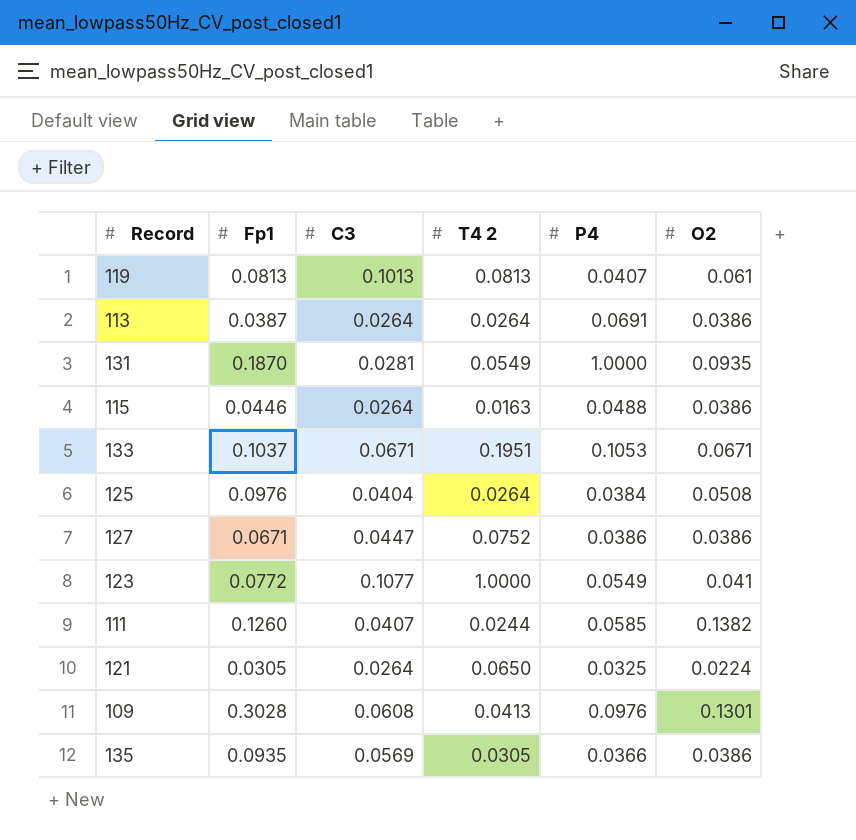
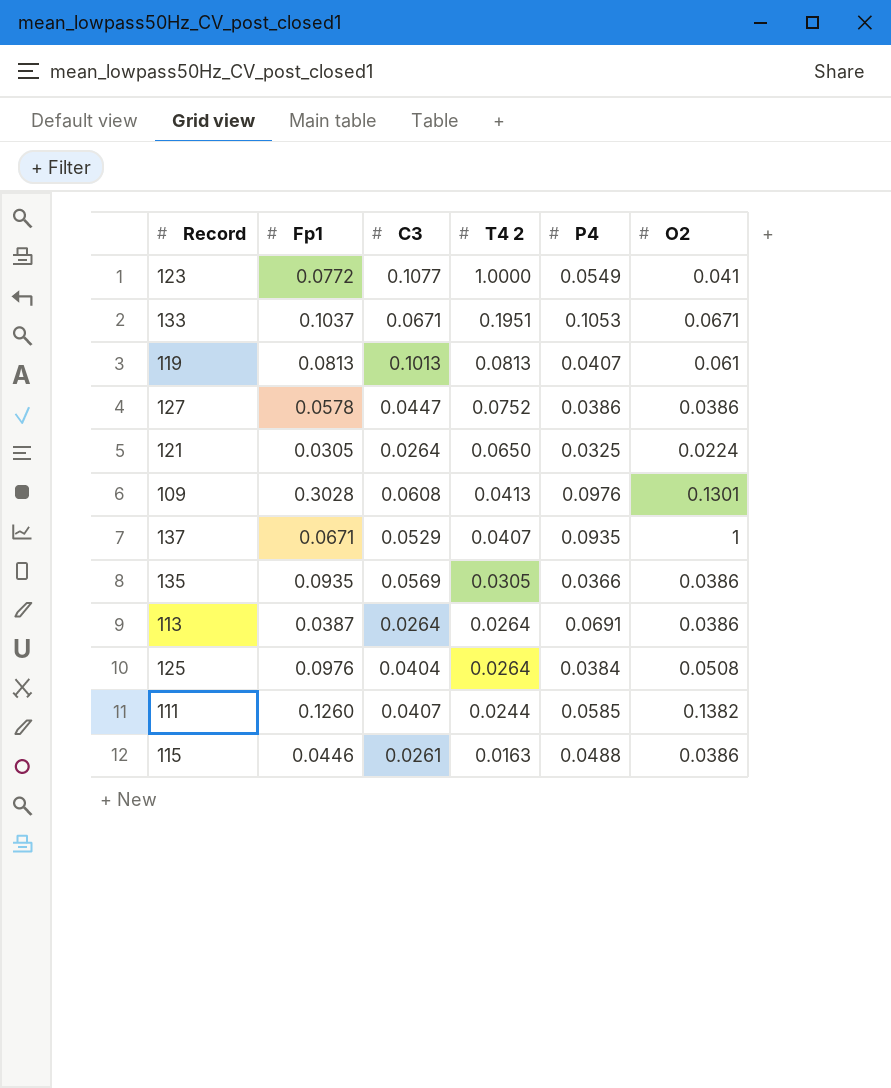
row order: none -> T4 2 descending
row 131: 0.1870 | 0.0281 | 0.0549 | 1.0000 | 0.0935 -> none
127 | Fp1: 0.0671 -> 0.0578
row 137: none -> 0.0671 | 0.0529 | 0.0407 | 0.0935 | 1
115 | C3: 0.0264 -> 0.0261

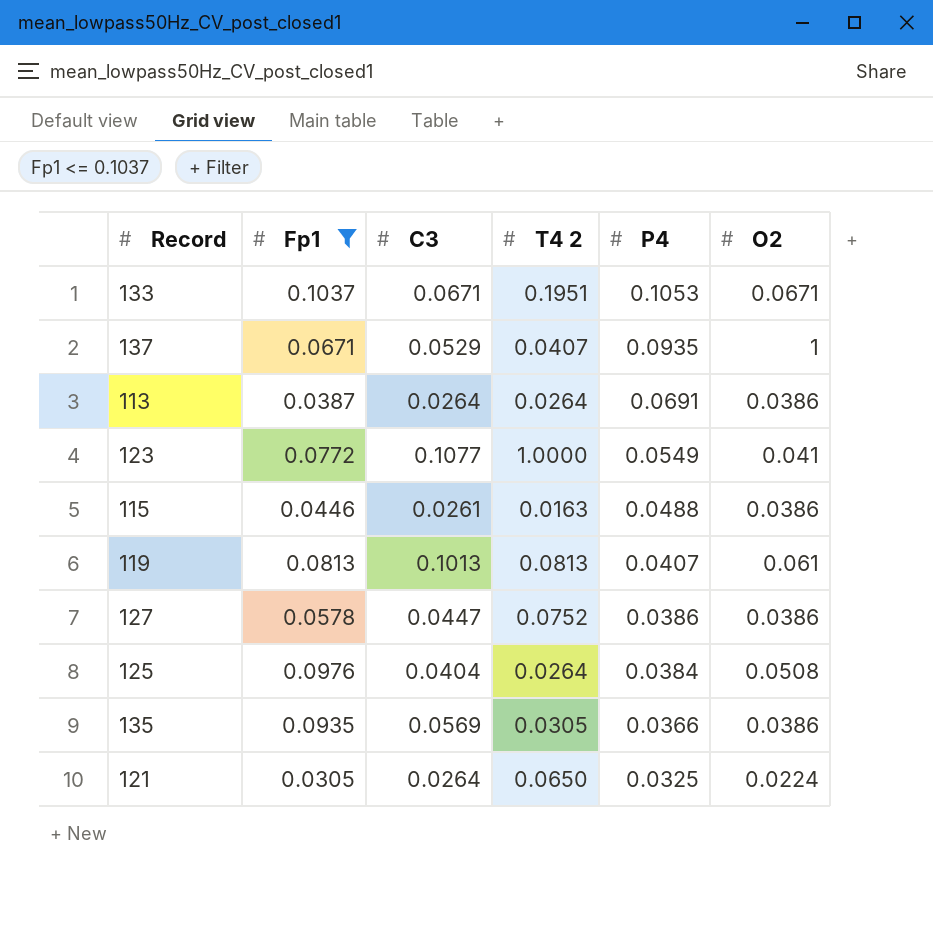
filter: none -> Fp1 <= 0.1037
row order: T4 2 descending -> P4 descending

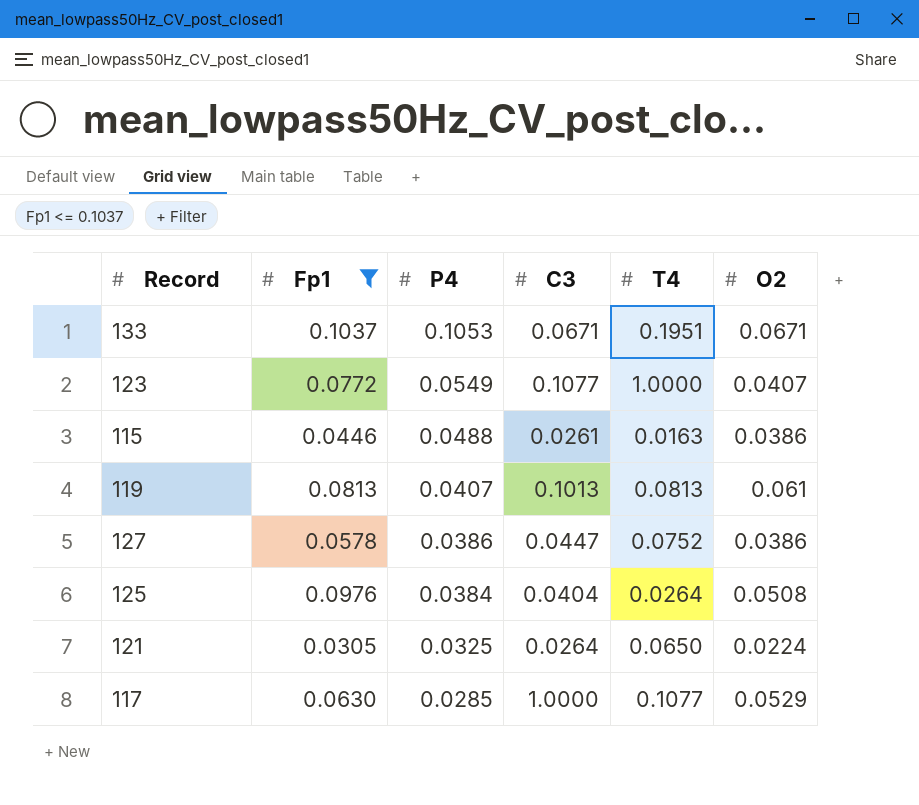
column P4 | position: 5 -> 3
column name: T4 2 -> T4
row 137: 0.0671 | 0.0529 | 0.0407 | 0.0935 | 1 -> none
row 113: 0.0387 | 0.0264 | 0.0264 | 0.0691 | 0.0386 -> none
row 135: 0.0935 | 0.0569 | 0.0305 | 0.0366 | 0.0386 -> none
123 | O2: 0.041 -> 0.0407
row 117: none -> 0.0630 | 0.0285 | 1.0000 | 0.1077 | 0.0529

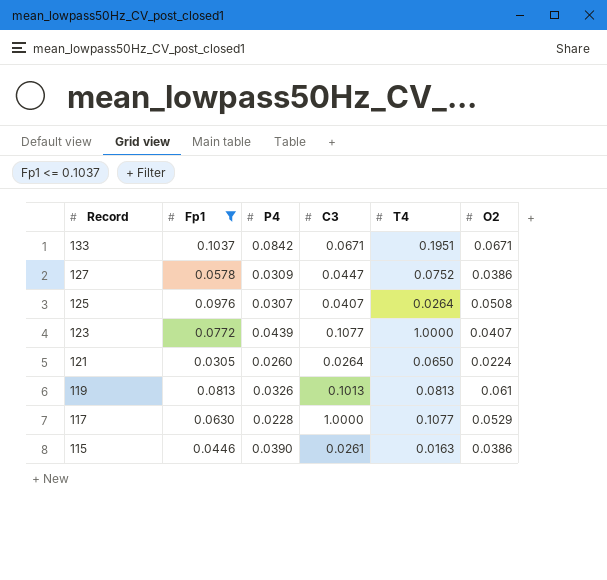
row order: P4 descending -> Record descending
133 | P4: 0.1053 -> 0.0842
127 | P4: 0.0386 -> 0.0309
125 | P4: 0.0384 -> 0.0307
125 | C3: 0.0404 -> 0.0407
123 | P4: 0.0549 -> 0.0439
121 | P4: 0.0325 -> 0.0260
119 | P4: 0.0407 -> 0.0326
117 | P4: 0.0285 -> 0.0228
115 | P4: 0.0488 -> 0.0390

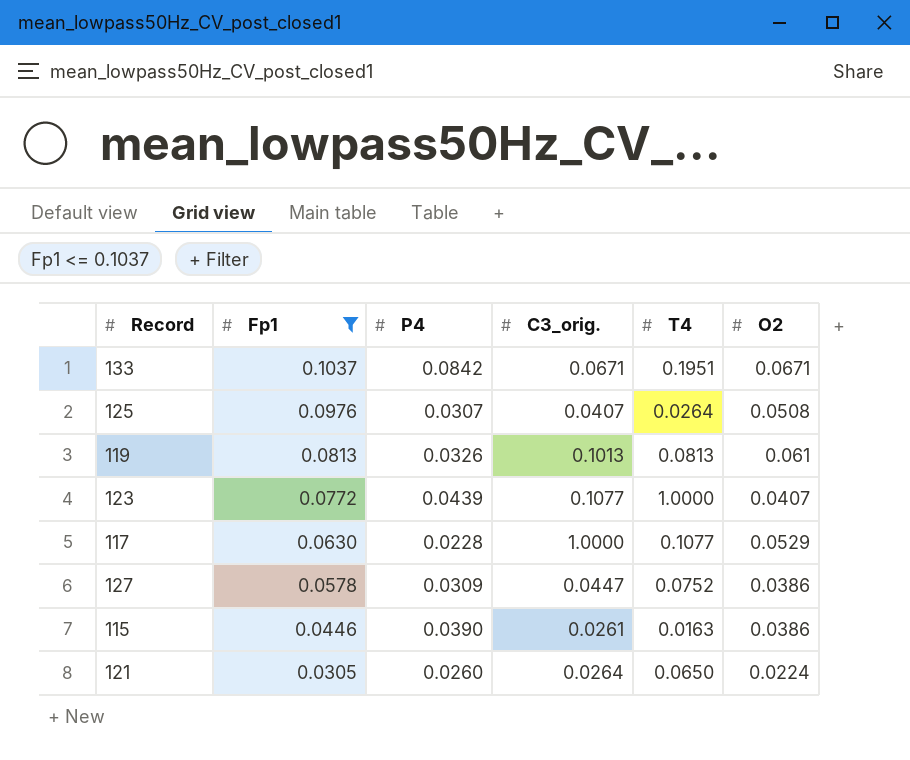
row order: Record descending -> Fp1 descending
column name: C3 -> C3_orig.

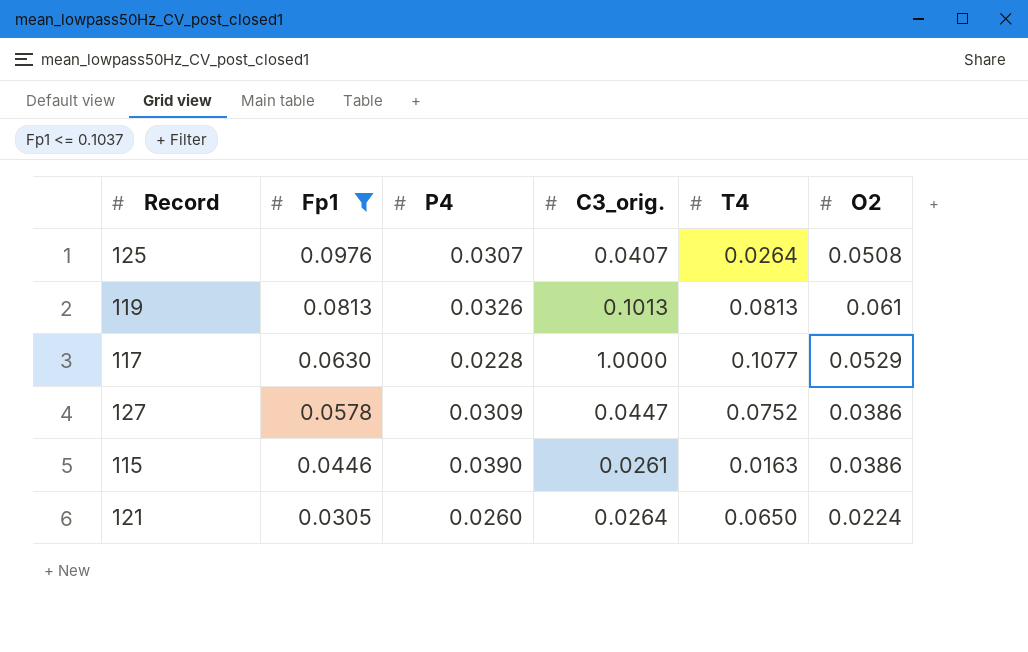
row 133: 0.1037 | 0.0842 | 0.0671 | 0.1951 | 0.0671 -> none
row 123: 0.0772 | 0.0439 | 0.1077 | 1.0000 | 0.0407 -> none

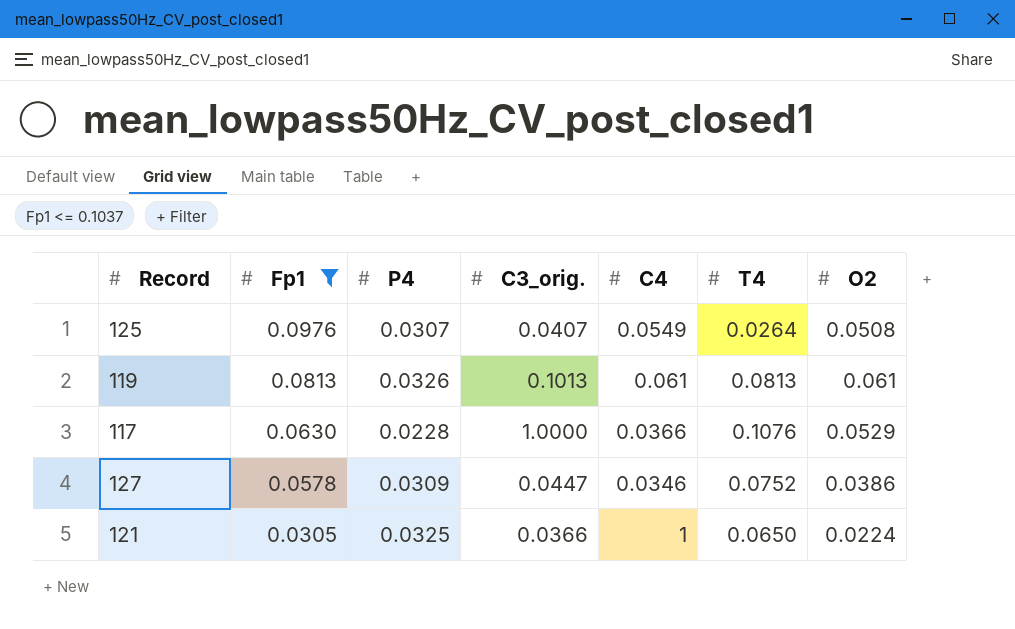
column C4 | position: none -> 5
row 115: 0.0446 | 0.0390 | 0.0261 | 0.0163 | 0.0386 -> none
117 | T4: 0.1077 -> 0.1076
121 | P4: 0.0260 -> 0.0325
121 | C3_orig.: 0.0264 -> 0.0366

